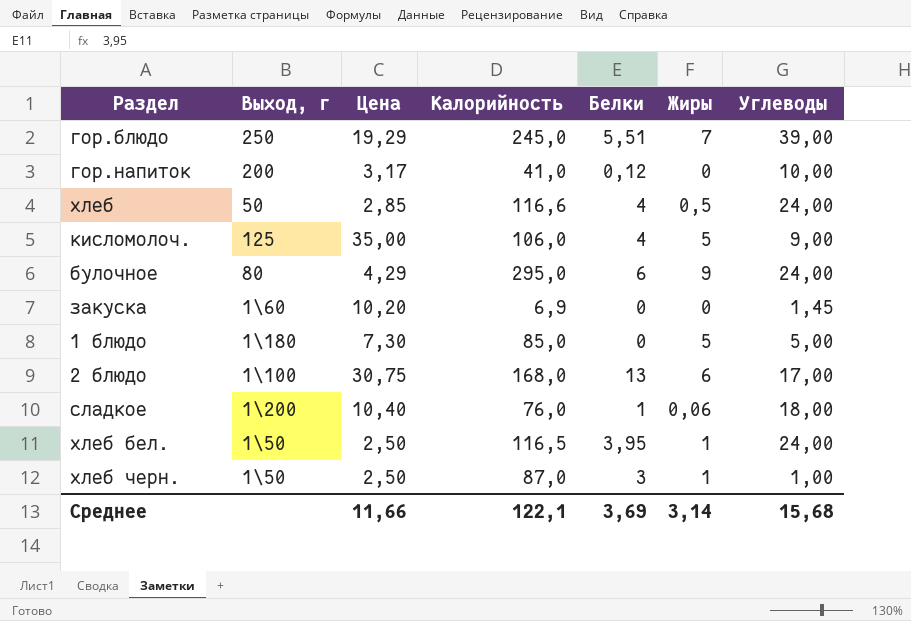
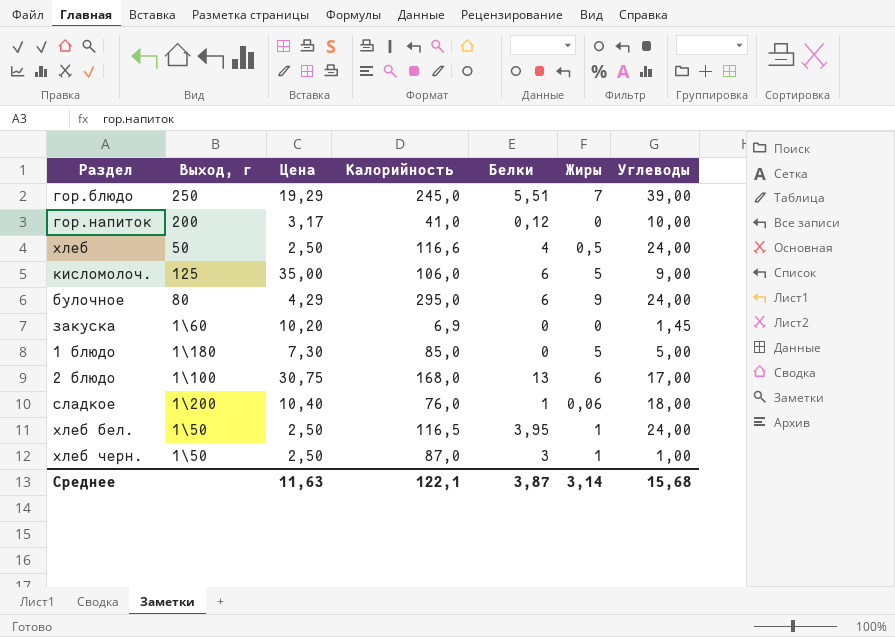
хлеб | Цена: 2,85 -> 2,50
кисломолоч. | Белки: 4 -> 6
Среднее | Цена: 11,66 -> 11,63
Среднее | Белки: 3,69 -> 3,87

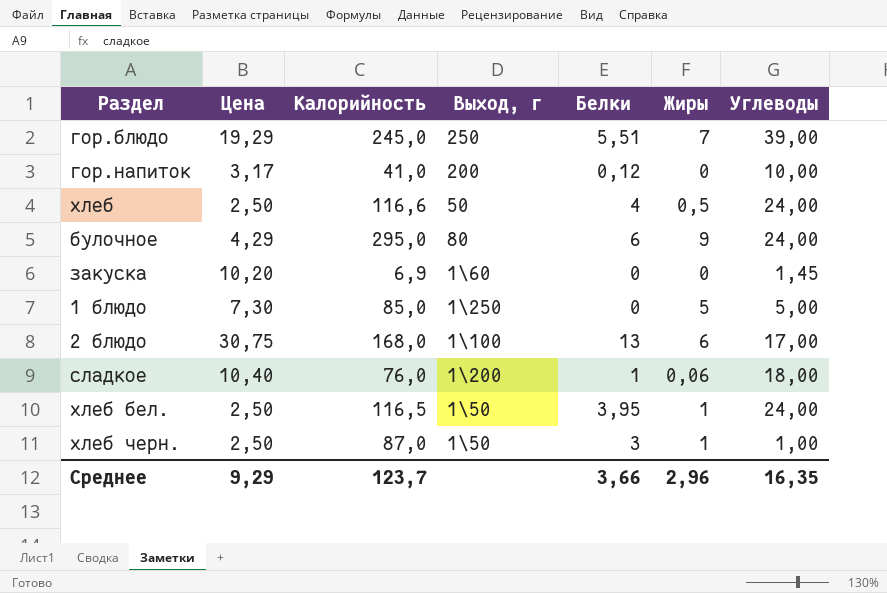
column Выход, г | position: 2 -> 4
row кисломолоч.: 125 | 35,00 | 106,0 | 6 | 5 | 9,00 -> none
1 блюдо | Выход, г: 1\180 -> 1\250
Среднее | Цена: 11,63 -> 9,29
Среднее | Калорийность: 122,1 -> 123,7
Среднее | Белки: 3,87 -> 3,66
Среднее | Жиры: 3,14 -> 2,96
Среднее | Углеводы: 15,68 -> 16,35

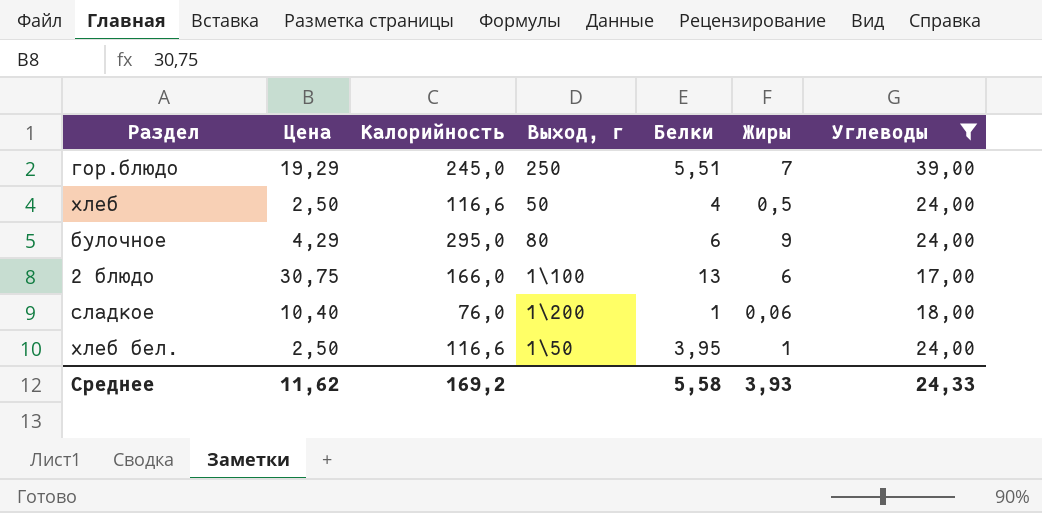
filter: none -> Углеводы >= 17,00
2 блюдо | Калорийность: 168,0 -> 166,0
хлеб бел. | Калорийность: 116,5 -> 116,6
Среднее | Цена: 9,29 -> 11,62
Среднее | Калорийность: 123,7 -> 169,2
Среднее | Белки: 3,66 -> 5,58
Среднее | Жиры: 2,96 -> 3,93
Среднее | Углеводы: 16,35 -> 24,33

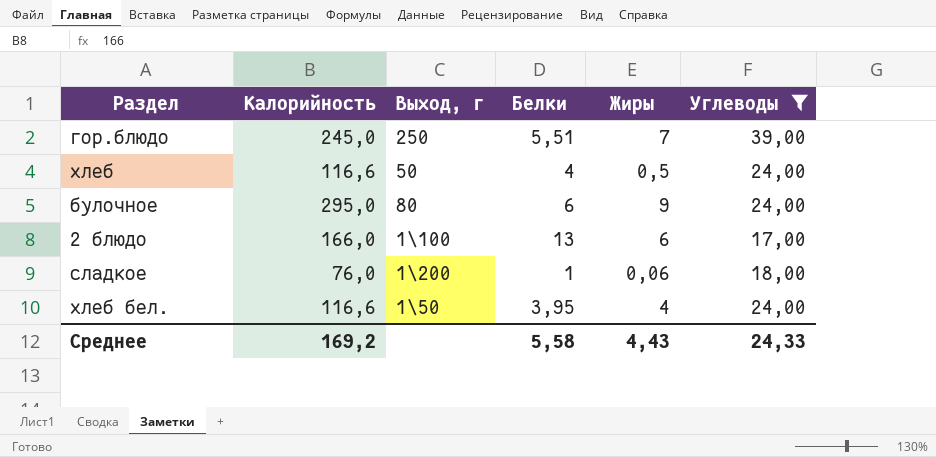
column Цена | position: 2 -> none
хлеб бел. | Жиры: 1 -> 4
Среднее | Жиры: 3,93 -> 4,43

